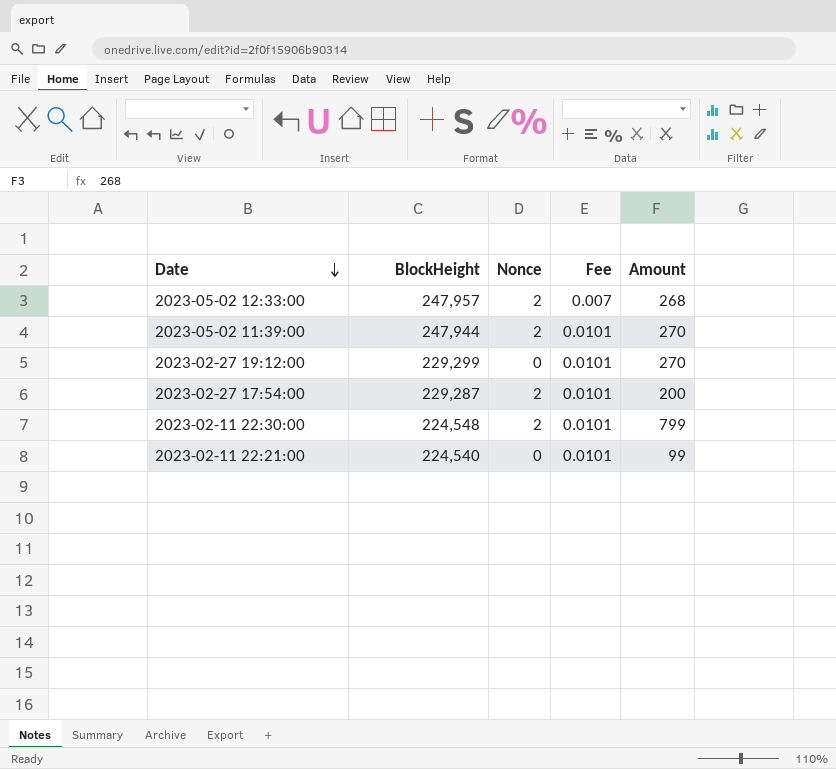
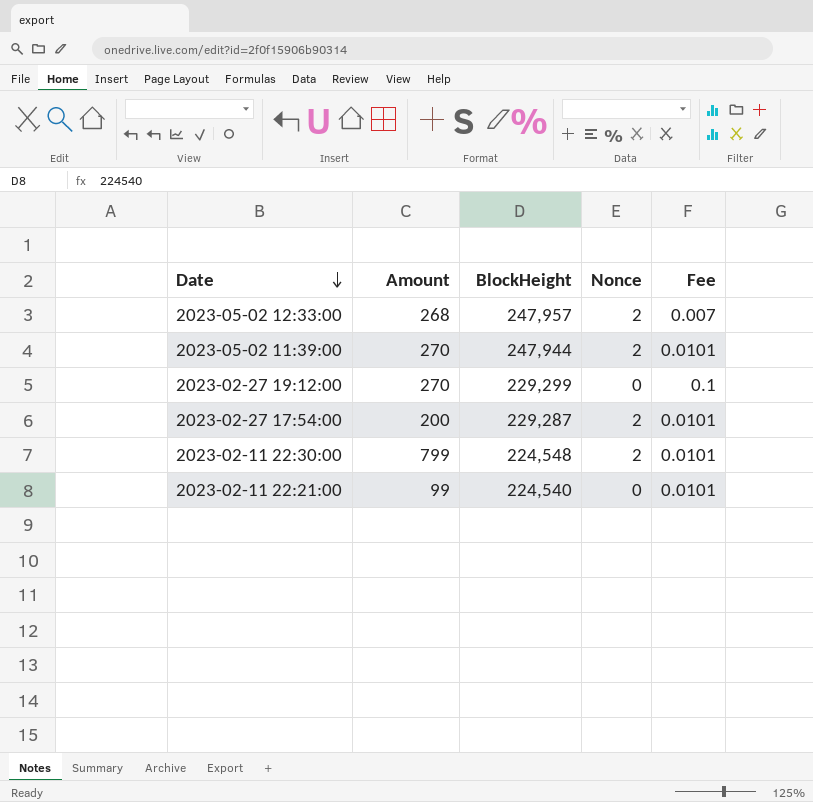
column Amount | position: 5 -> 2
2023-02-27 19:12:00 | Fee: 0.0101 -> 0.1

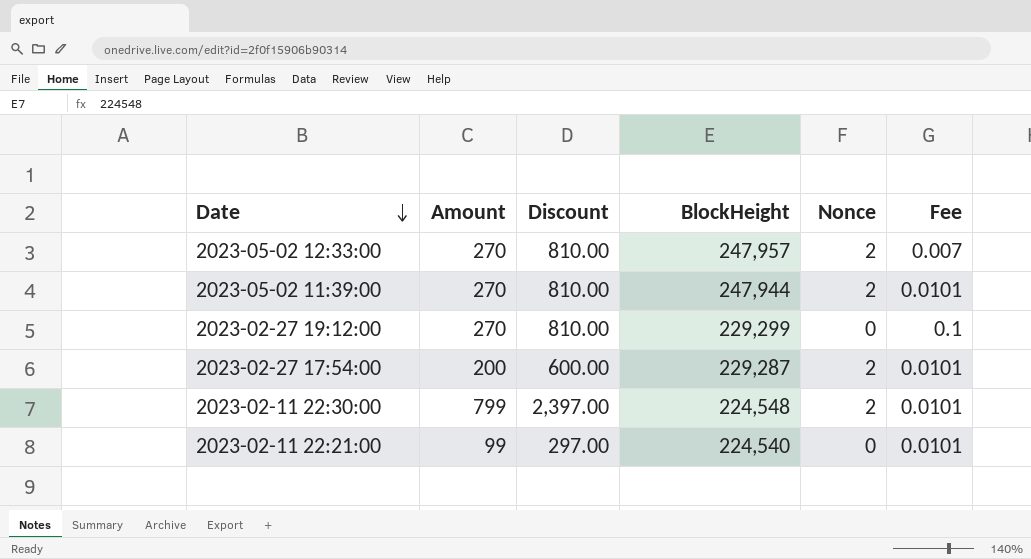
column Discount | formula: none -> [Amount] * 3
2023-05-02 12:33:00 | Amount: 268 -> 270

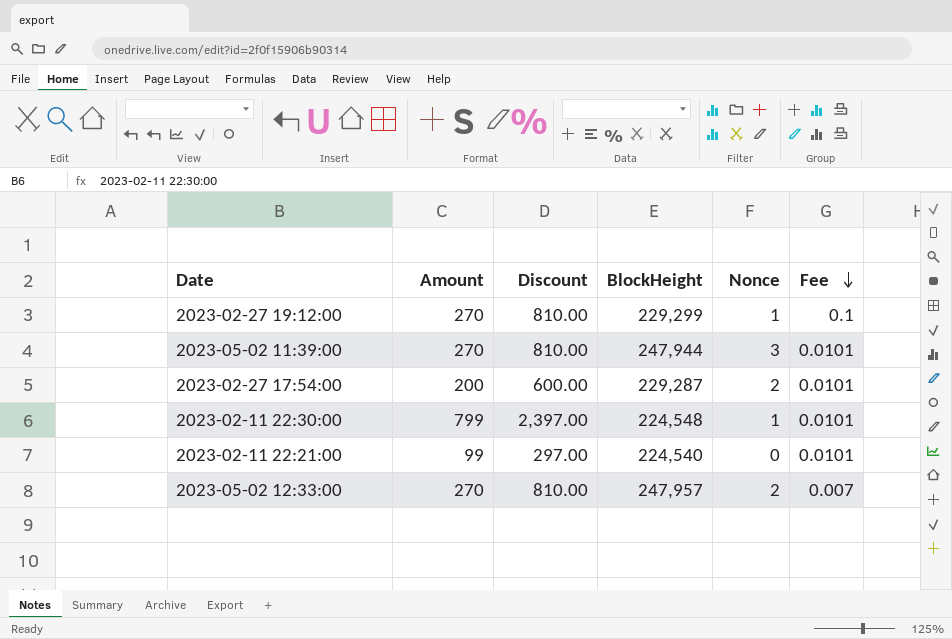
row order: Date descending -> Fee descending
2023-02-27 19:12:00 | Nonce: 0 -> 1
2023-05-02 11:39:00 | Nonce: 2 -> 3
2023-02-11 22:30:00 | Nonce: 2 -> 1

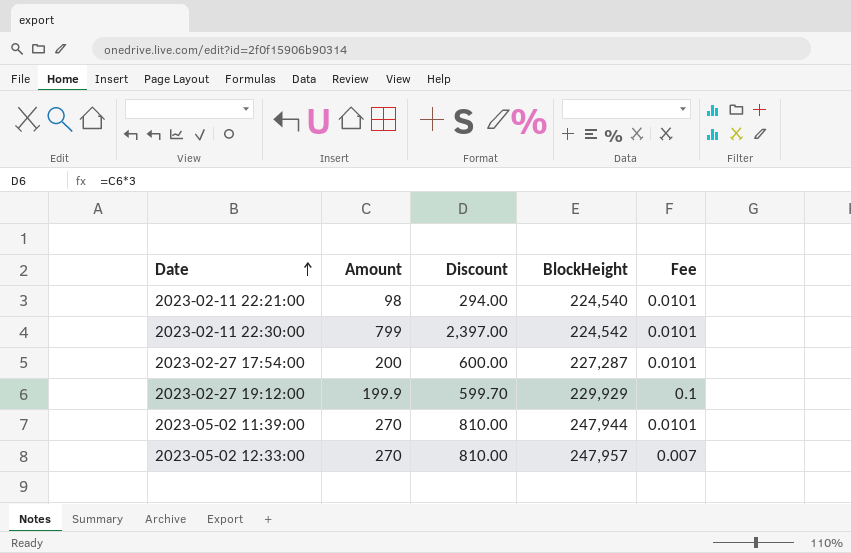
row order: Fee descending -> Date ascending
column Nonce | position: 5 -> none
2023-02-11 22:21:00 | Amount: 99 -> 98
2023-02-11 22:21:00 | Discount: 297.00 -> 294.00
2023-02-11 22:30:00 | BlockHeight: 224,548 -> 224,542
2023-02-27 17:54:00 | BlockHeight: 229,287 -> 227,287
2023-02-27 19:12:00 | Amount: 270 -> 199.9
2023-02-27 19:12:00 | Discount: 810.00 -> 599.70
2023-02-27 19:12:00 | BlockHeight: 229,299 -> 229,929

